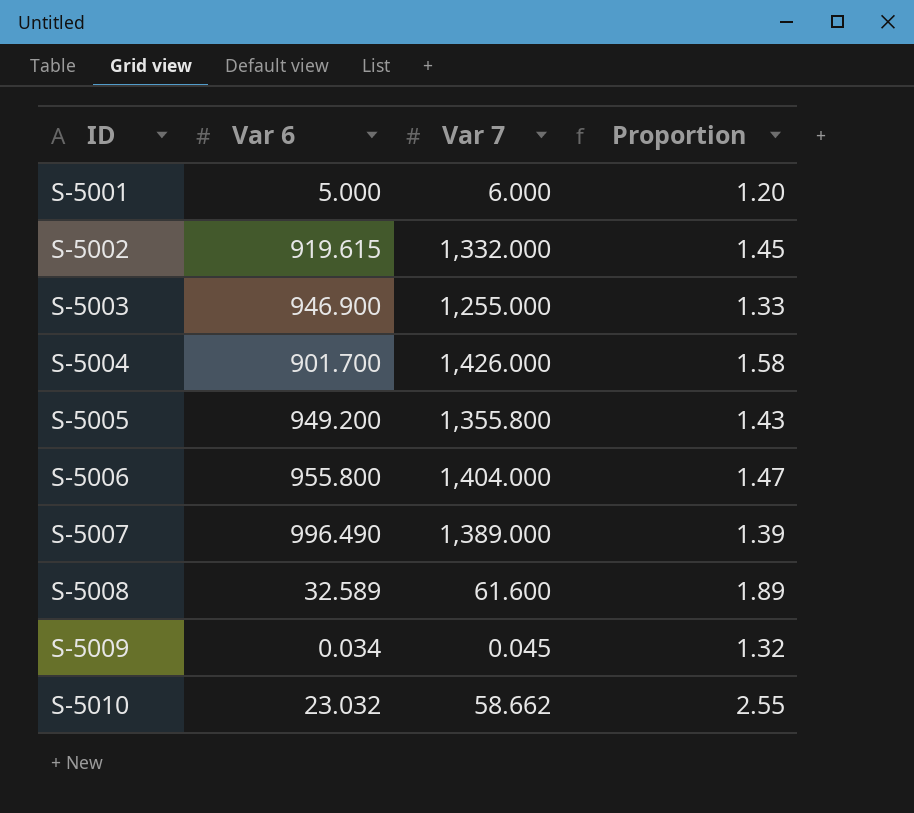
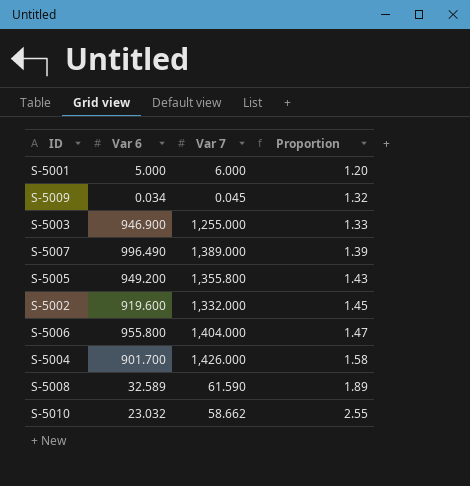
row order: ID ascending -> Proportion ascending
S-5002 | Var 6: 919.615 -> 919.600
S-5008 | Var 7: 61.600 -> 61.590

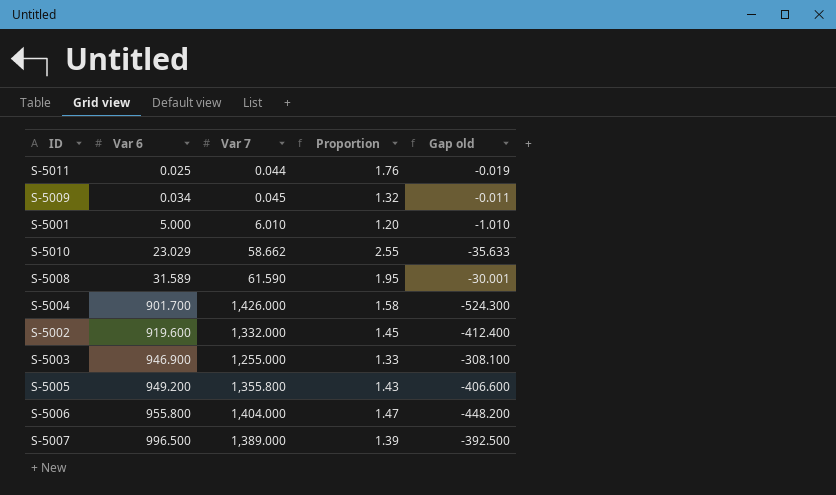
row order: Proportion ascending -> Var 6 ascending
column Gap old | formula: none -> [Var 6] - [Var 7]
row S-5011: none -> 0.025 | 0.044 | 1.76 | -0.019
S-5001 | Var 7: 6.000 -> 6.010
S-5010 | Var 6: 23.032 -> 23.029
S-5008 | Var 6: 32.589 -> 31.589
S-5008 | Proportion: 1.89 -> 1.95
S-5007 | Var 6: 996.490 -> 996.500

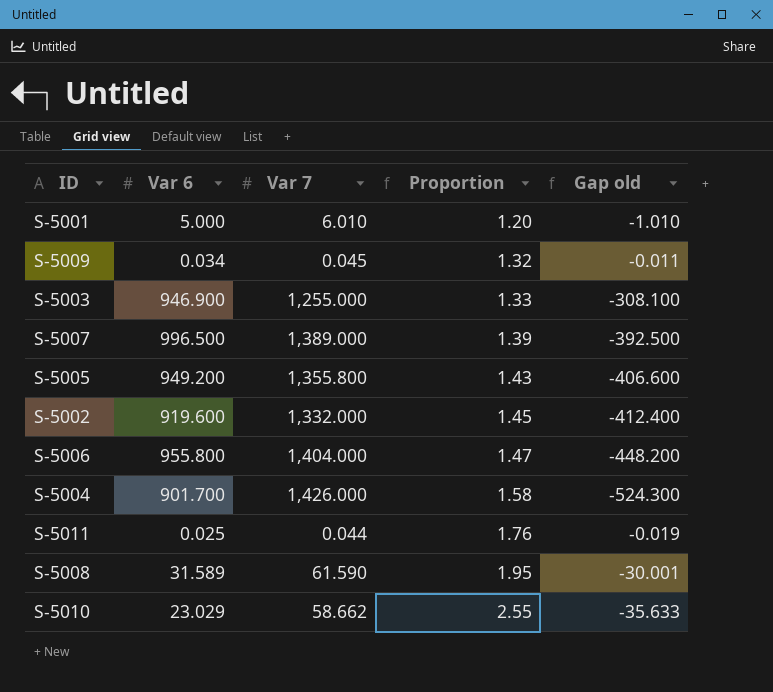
row order: Var 6 ascending -> Proportion ascending

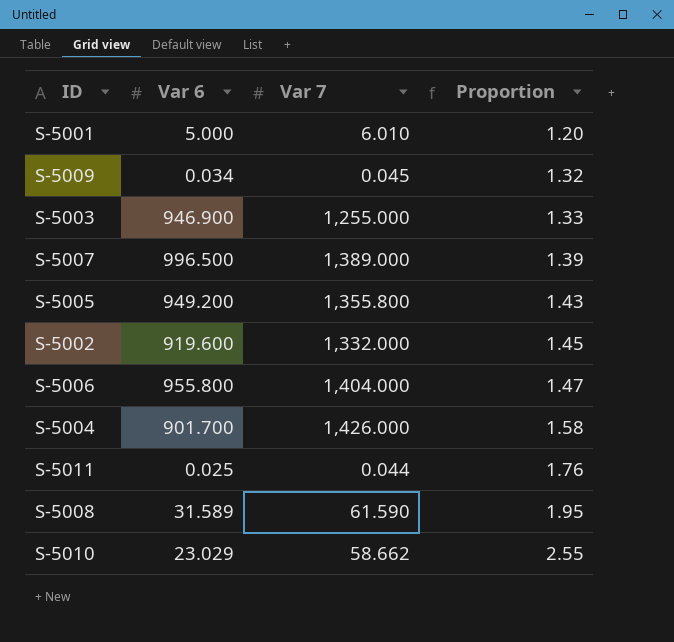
column Gap old | formula: [Var 6] - [Var 7] -> none

